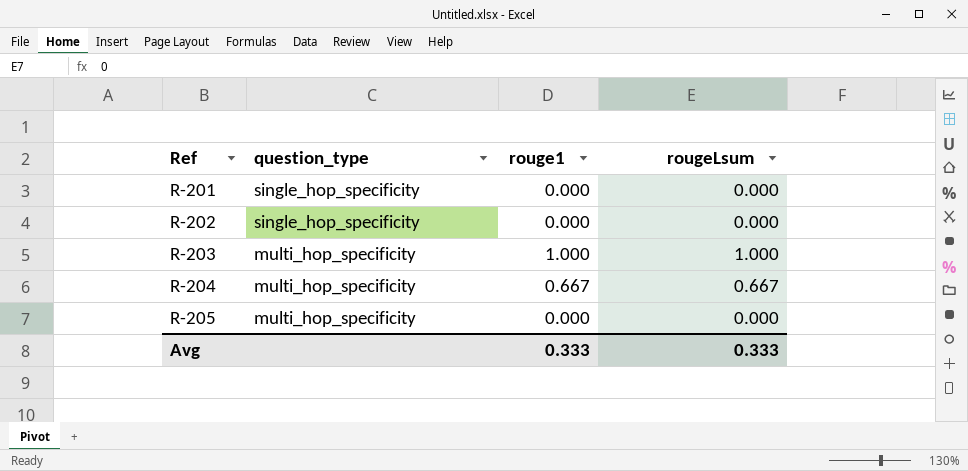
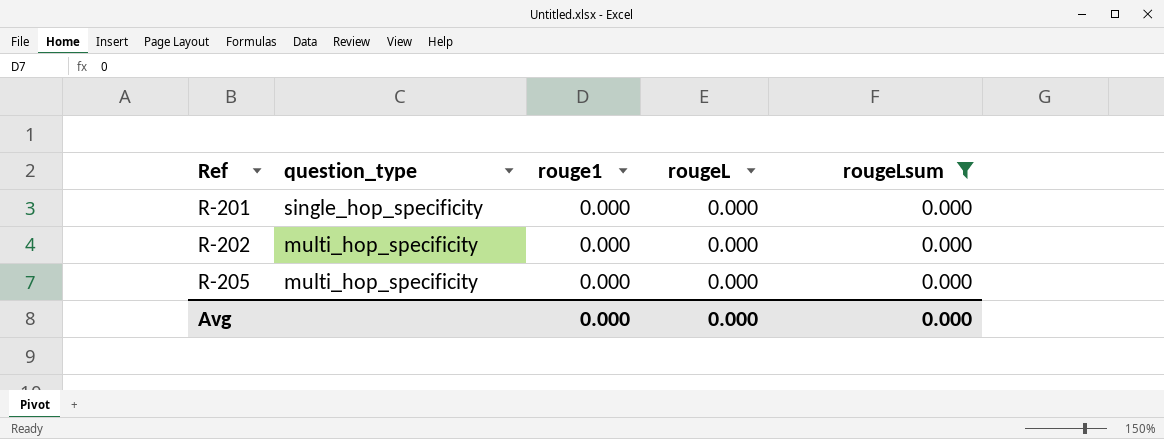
filter: none -> rougeLsum = 0.000
column rougeL | position: none -> 4
R-202 | question_type: single_hop_specificity -> multi_hop_specificity
Avg | rouge1: 0.333 -> 0.000
Avg | rougeLsum: 0.333 -> 0.000

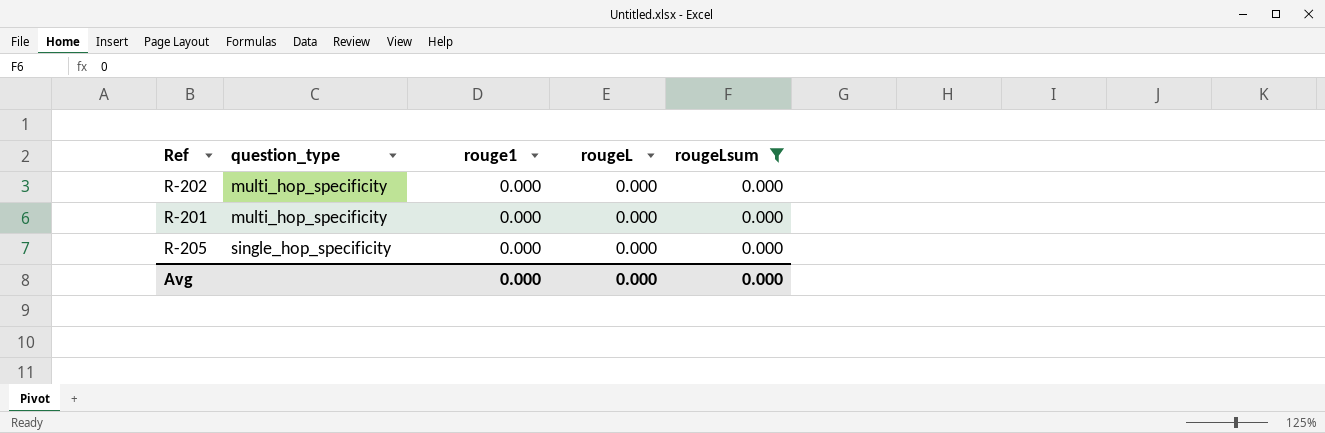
row order: Ref ascending -> question_type ascending
R-201 | question_type: single_hop_specificity -> multi_hop_specificity
R-205 | question_type: multi_hop_specificity -> single_hop_specificity

